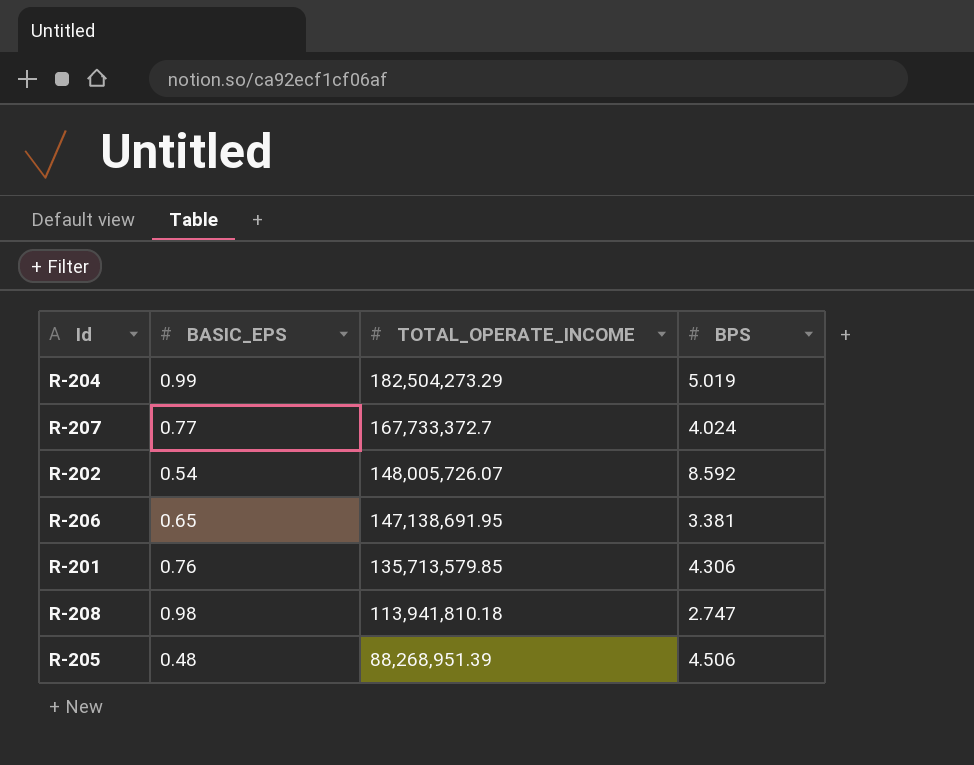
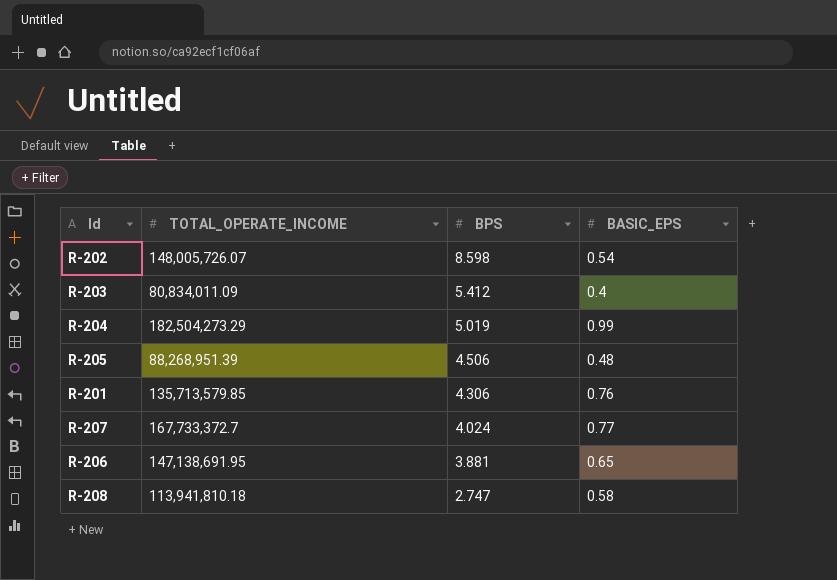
row order: TOTAL_OPERATE_INCOME descending -> BPS descending
column BASIC_EPS | position: 2 -> 4
R-202 | BPS: 8.592 -> 8.598
row R-203: none -> 80,834,011.09 | 5.412 | 0.4
R-206 | BPS: 3.381 -> 3.881
R-208 | BASIC_EPS: 0.98 -> 0.58

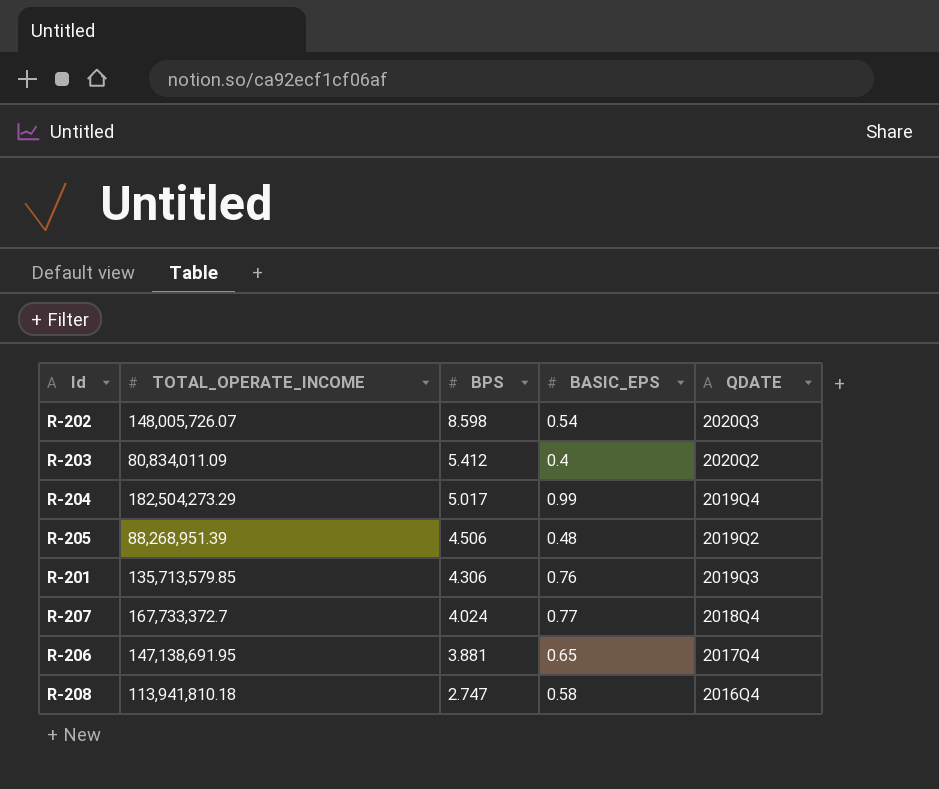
column QDATE | position: none -> 5
R-204 | BPS: 5.019 -> 5.017

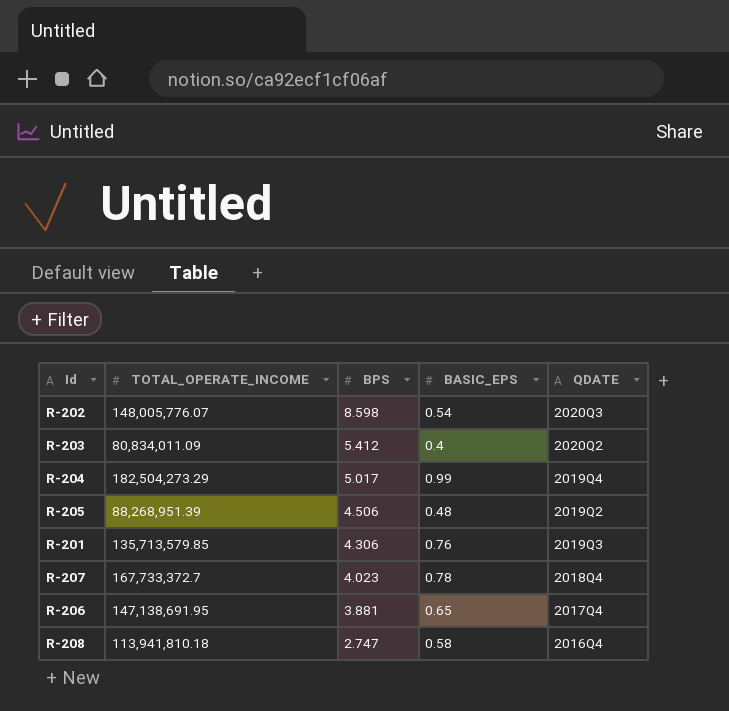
R-202 | TOTAL_OPERATE_INCOME: 148,005,726.07 -> 148,005,776.07
R-207 | BPS: 4.024 -> 4.023
R-207 | BASIC_EPS: 0.77 -> 0.78

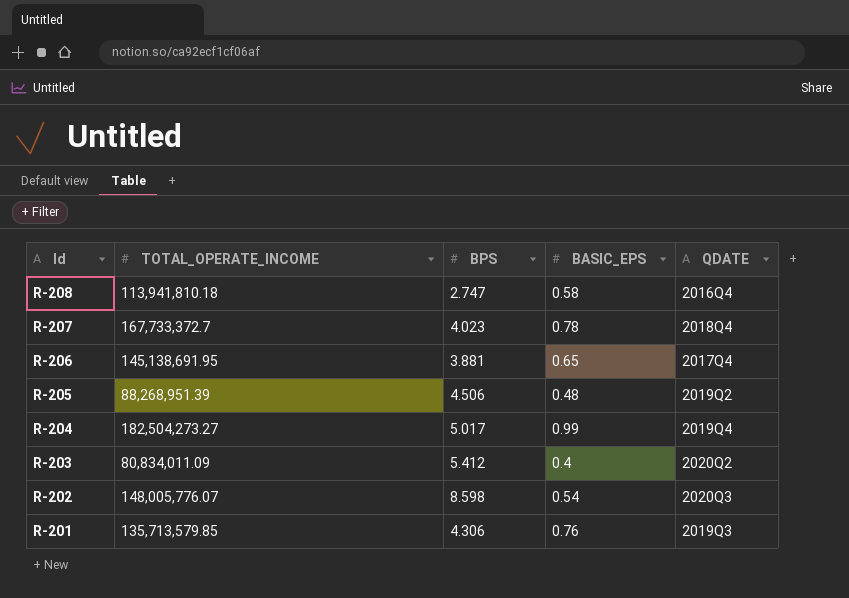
row order: BPS descending -> Id descending
R-206 | TOTAL_OPERATE_INCOME: 147,138,691.95 -> 145,138,691.95
R-204 | TOTAL_OPERATE_INCOME: 182,504,273.29 -> 182,504,273.27

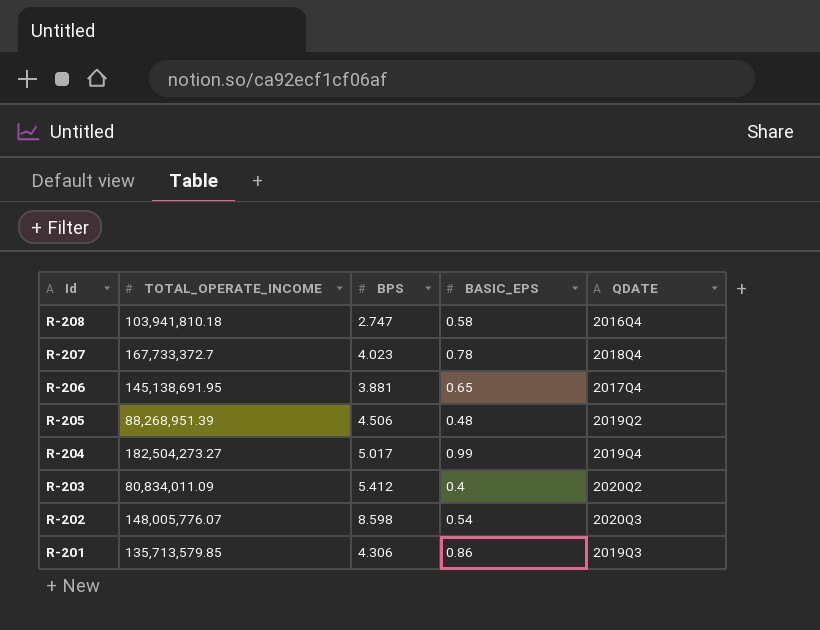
R-208 | TOTAL_OPERATE_INCOME: 113,941,810.18 -> 103,941,810.18
R-201 | BASIC_EPS: 0.76 -> 0.86

